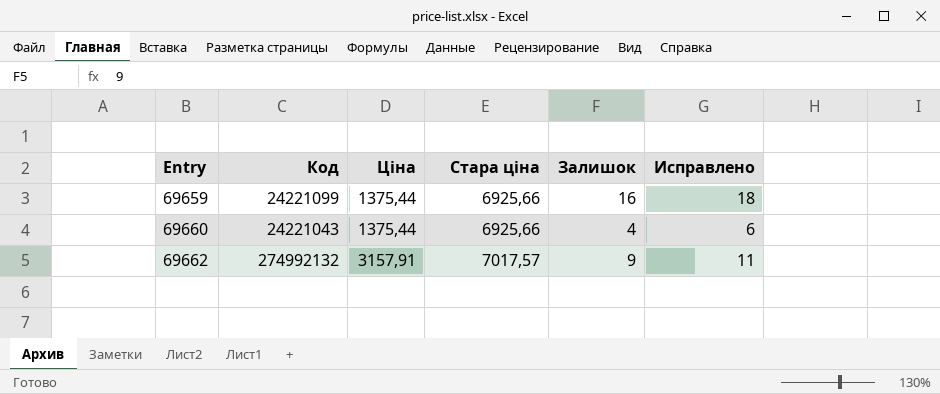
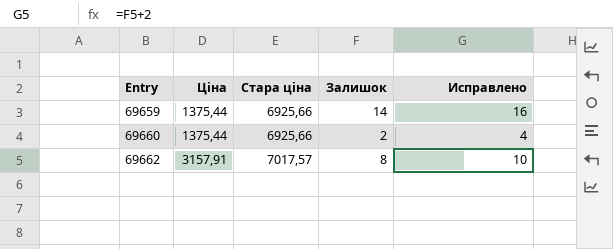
column Код | position: 2 -> none
69659 | Залишок: 16 -> 14
69659 | Исправлено: 18 -> 16
69660 | Залишок: 4 -> 2
69660 | Исправлено: 6 -> 4
69662 | Залишок: 9 -> 8
69662 | Исправлено: 11 -> 10

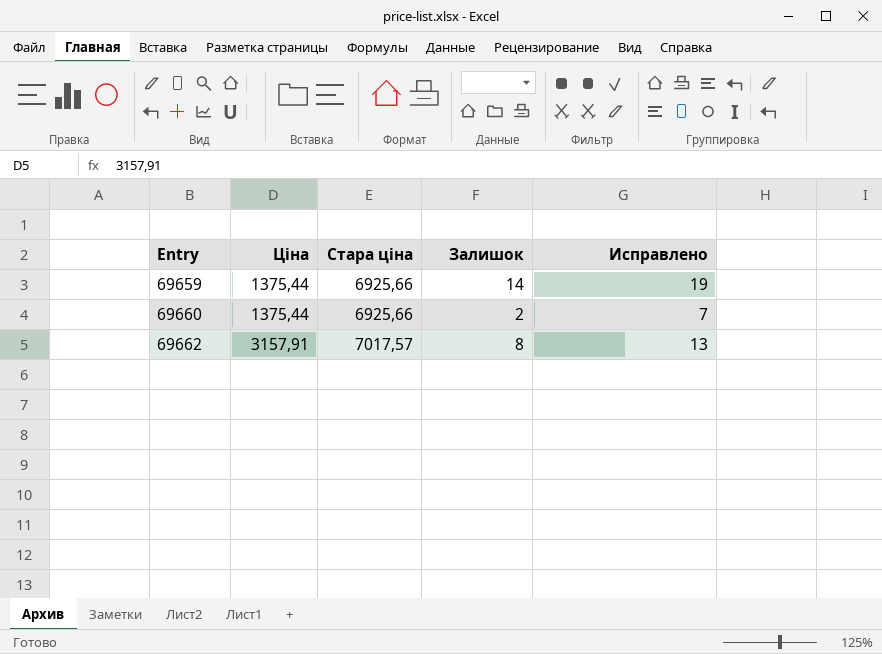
column Исправлено | formula: [Залишок] + 2 -> [Залишок] + 5

